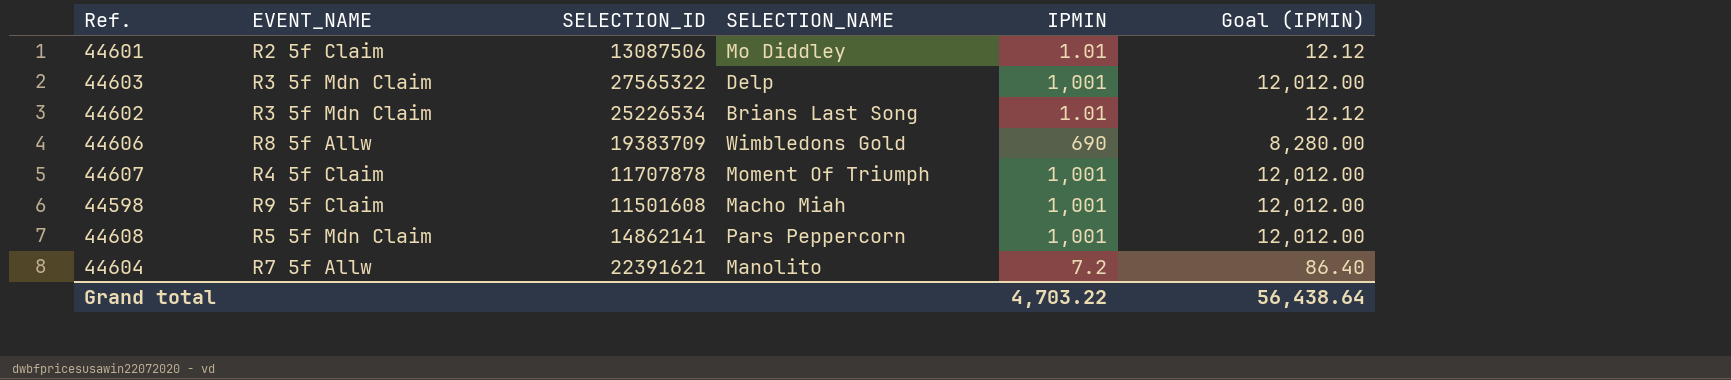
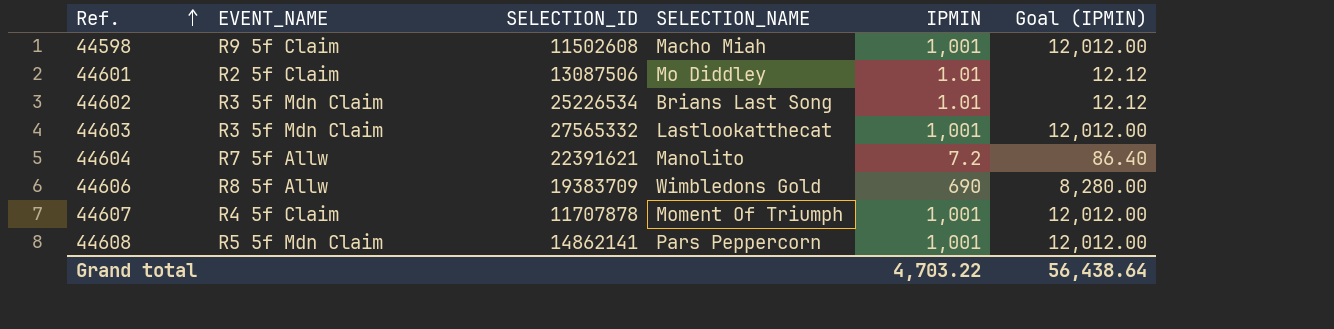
row order: none -> Ref. ascending
44598 | SELECTION_ID: 11501608 -> 11502608
44603 | SELECTION_ID: 27565322 -> 27565332
44603 | SELECTION_NAME: Delp -> Lastlookatthecat

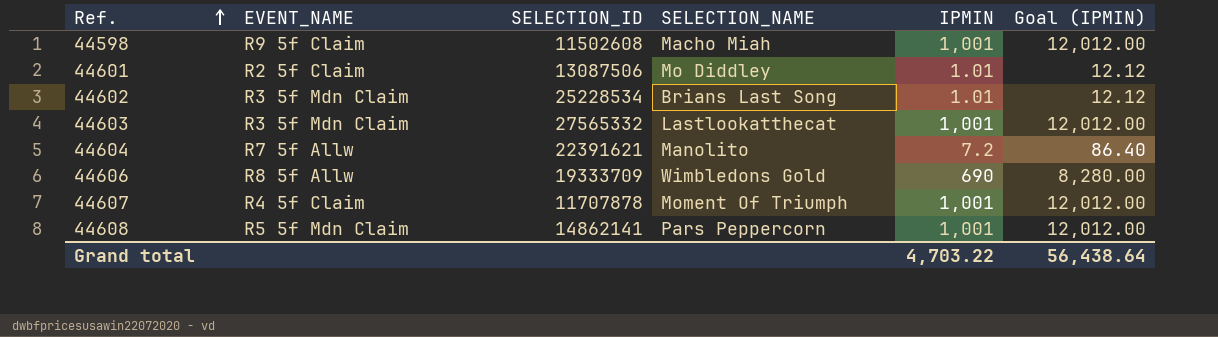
44602 | SELECTION_ID: 25226534 -> 25228534
44606 | SELECTION_ID: 19383709 -> 19333709

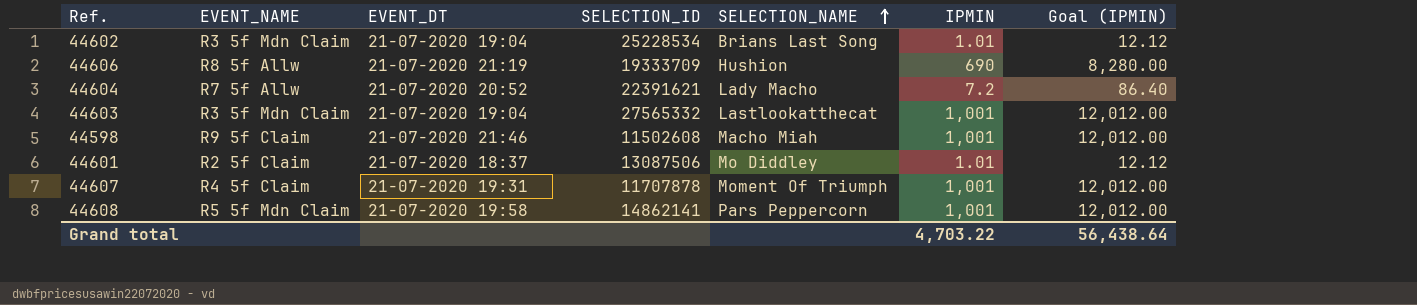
row order: Ref. ascending -> SELECTION_NAME ascending
column EVENT_DT | position: none -> 3
44606 | SELECTION_NAME: Wimbledons Gold -> Hushion
44604 | SELECTION_NAME: Manolito -> Lady Macho

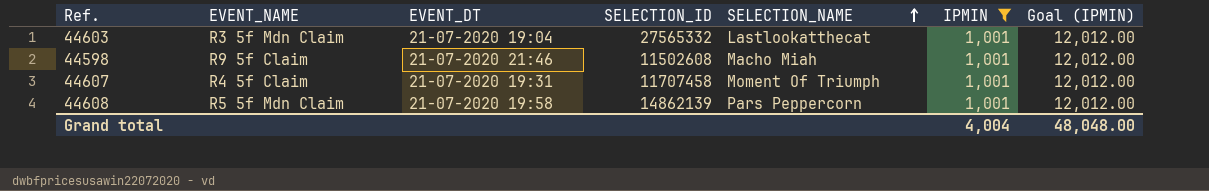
filter: none -> IPMIN = 1,001
44607 | SELECTION_ID: 11707878 -> 11707458
44608 | SELECTION_ID: 14862141 -> 14862139
Grand total | IPMIN: 4,703.22 -> 4,004
Grand total | Goal (IPMIN): 56,438.64 -> 48,048.00

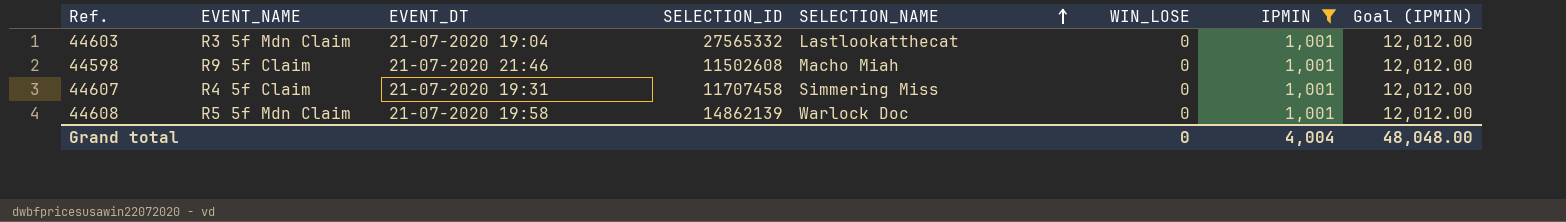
column WIN_LOSE | position: none -> 6
44607 | SELECTION_NAME: Moment Of Triumph -> Simmering Miss
44608 | SELECTION_NAME: Pars Peppercorn -> Warlock Doc

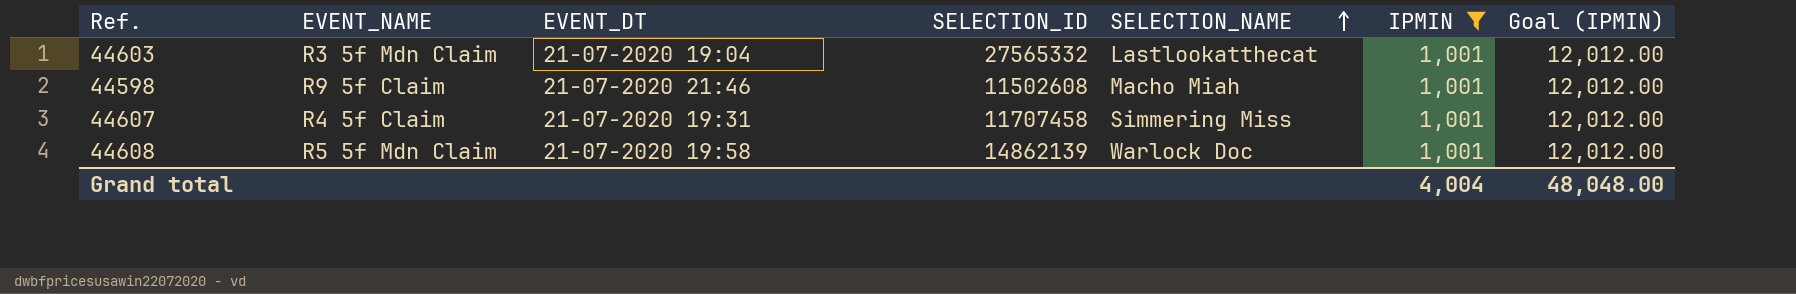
column WIN_LOSE | position: 6 -> none

